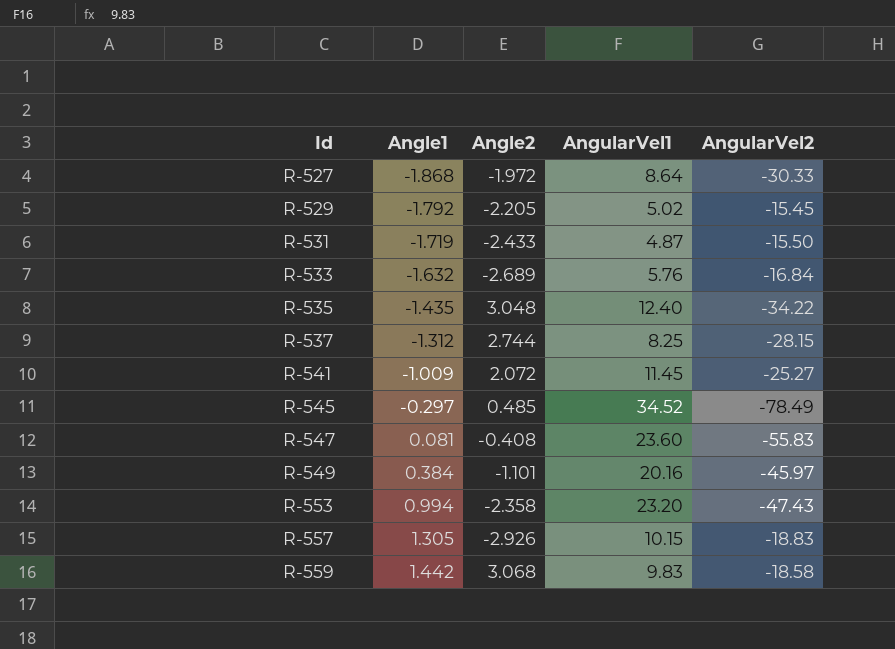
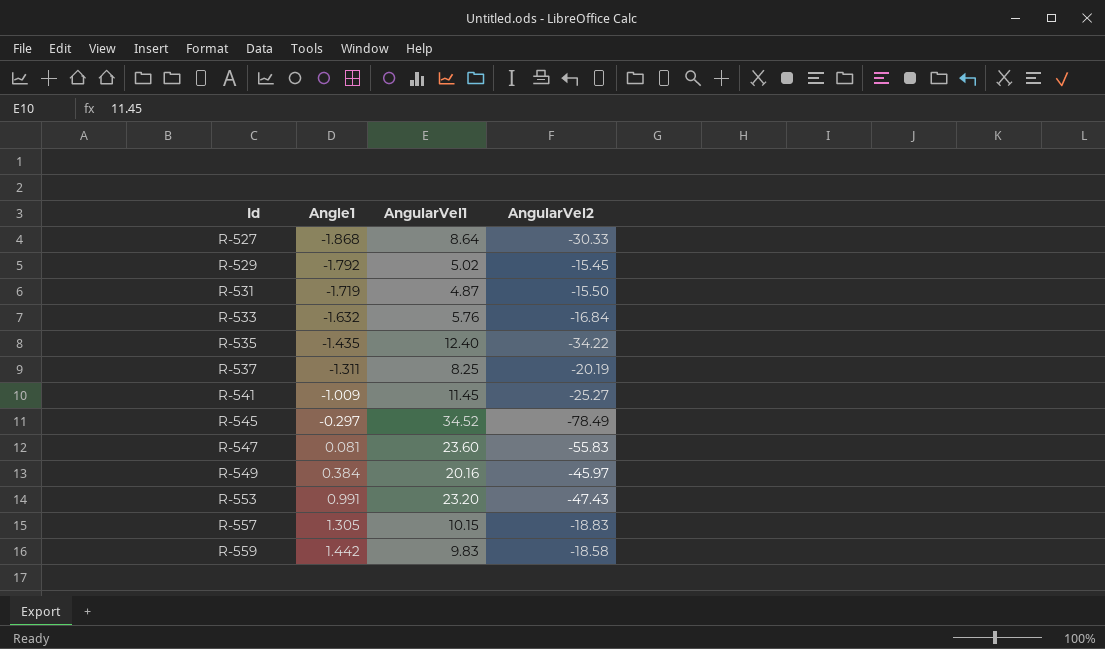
column Angle2 | position: 3 -> none
R-537 | Angle1: -1.312 -> -1.311
R-537 | AngularVel2: -28.15 -> -20.19
R-553 | Angle1: 0.994 -> 0.991

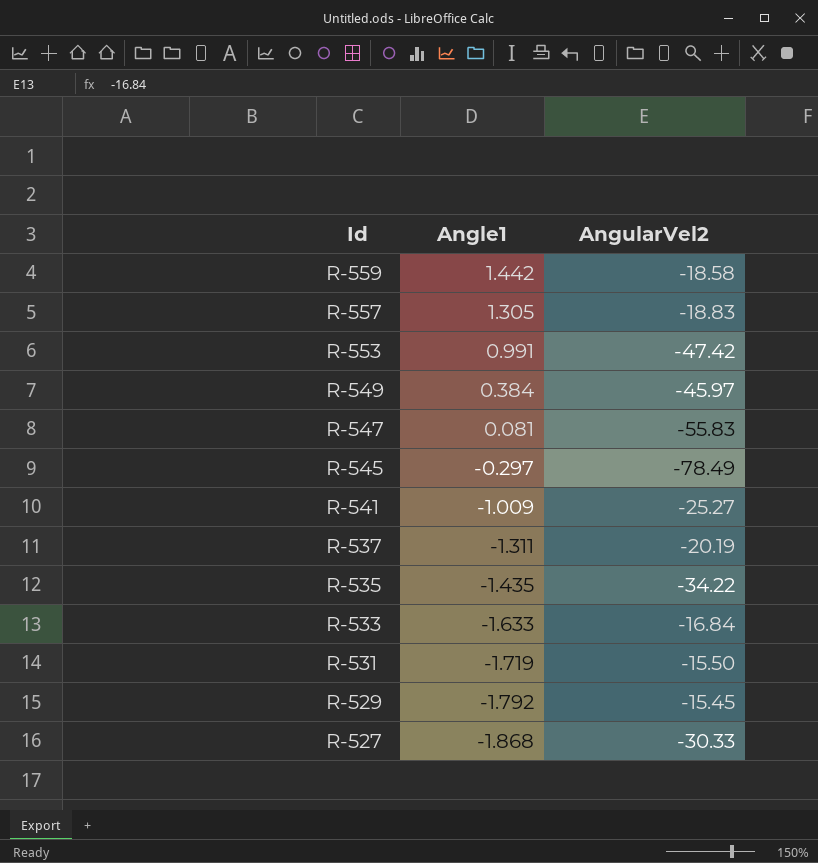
row order: Id ascending -> Id descending
column AngularVel1 | position: 3 -> none
R-553 | AngularVel2: -47.43 -> -47.42
R-533 | Angle1: -1.632 -> -1.633

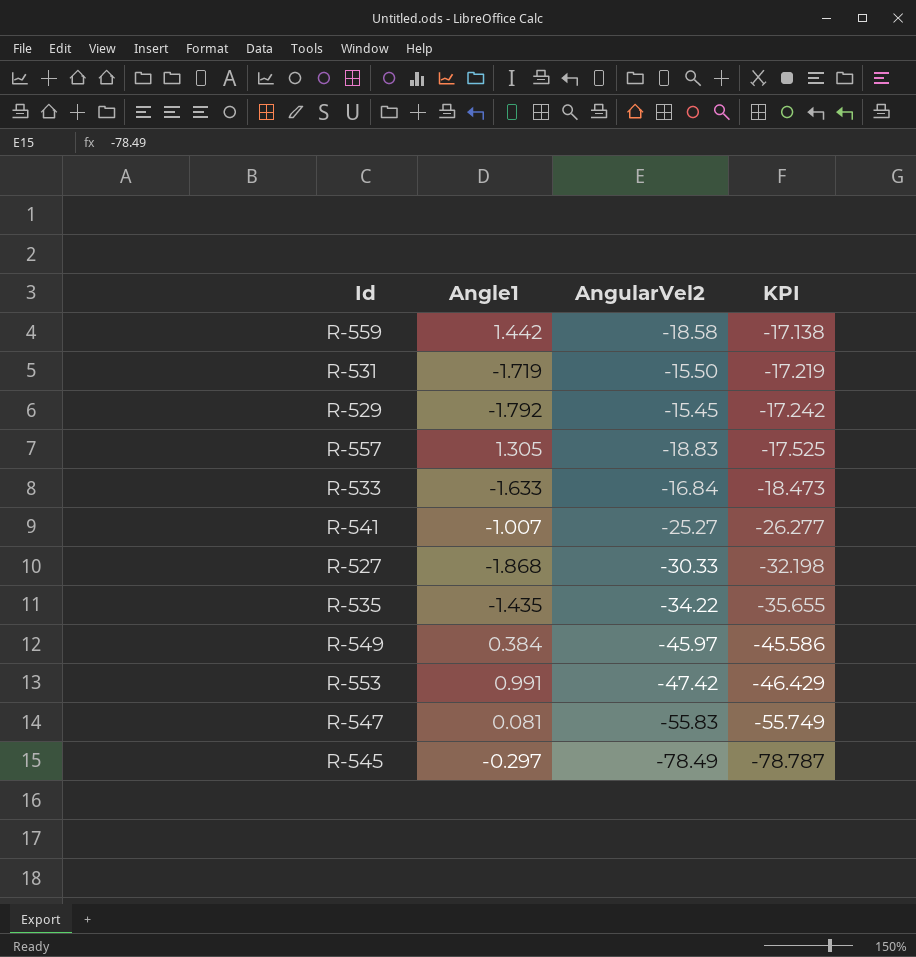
row order: Id descending -> KPI descending
column KPI | formula: none -> [Angle1] + [AngularVel2]
row R-537: -1.311 | -20.19 -> none
R-541 | Angle1: -1.009 -> -1.007

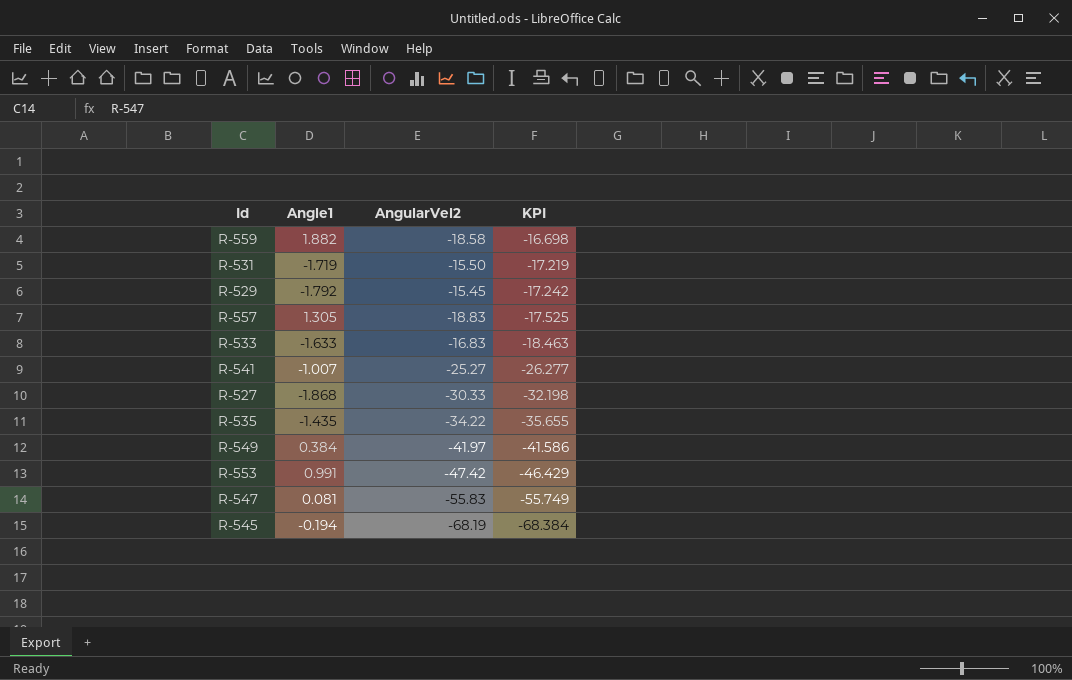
R-559 | Angle1: 1.442 -> 1.882
R-559 | KPI: -17.138 -> -16.698
R-533 | AngularVel2: -16.84 -> -16.83
R-533 | KPI: -18.473 -> -18.463
R-549 | AngularVel2: -45.97 -> -41.97
R-549 | KPI: -45.586 -> -41.586
R-545 | Angle1: -0.297 -> -0.194
R-545 | AngularVel2: -78.49 -> -68.19
R-545 | KPI: -78.787 -> -68.384

